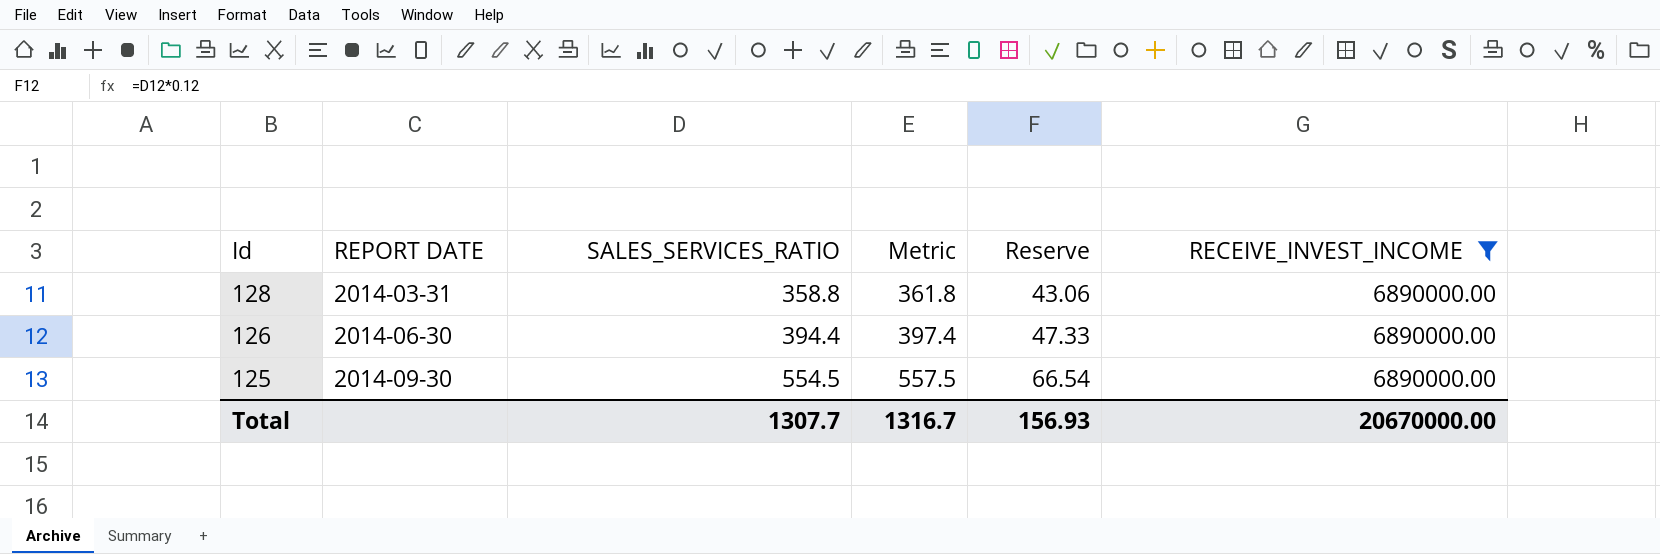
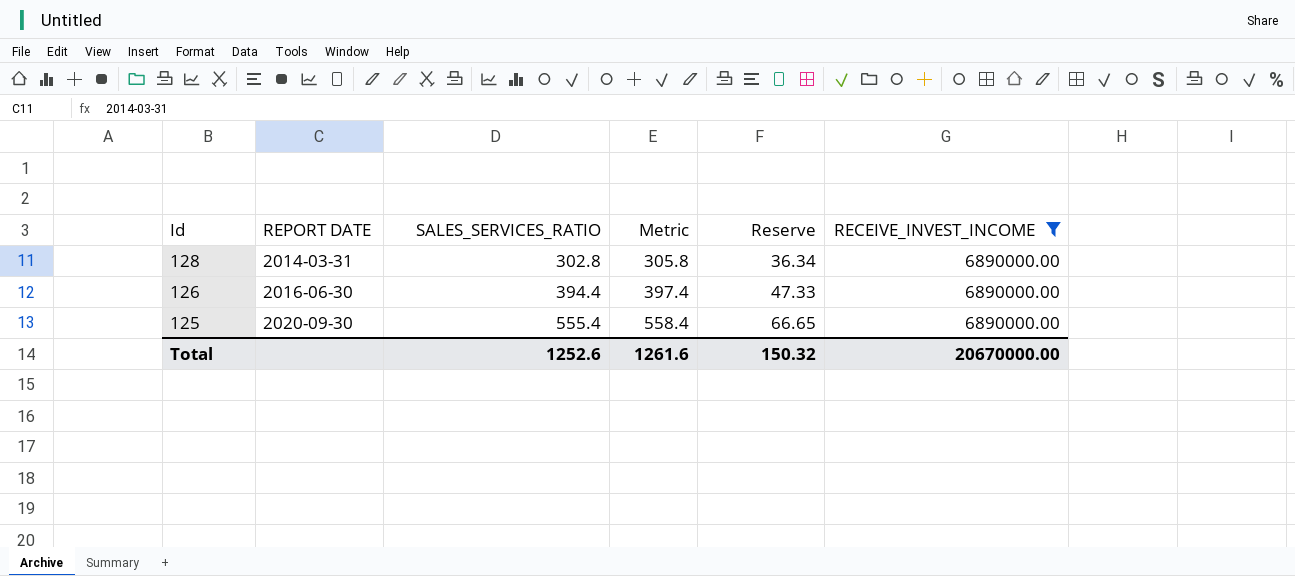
128 | SALES_SERVICES_RATIO: 358.8 -> 302.8
128 | Metric: 361.8 -> 305.8
128 | Reserve: 43.06 -> 36.34
126 | REPORT DATE: 2014-06-30 -> 2016-06-30
125 | REPORT DATE: 2014-09-30 -> 2020-09-30
125 | SALES_SERVICES_RATIO: 554.5 -> 555.4
125 | Metric: 557.5 -> 558.4
125 | Reserve: 66.54 -> 66.65
Total | SALES_SERVICES_RATIO: 1307.7 -> 1252.6
Total | Metric: 1316.7 -> 1261.6
Total | Reserve: 156.93 -> 150.32

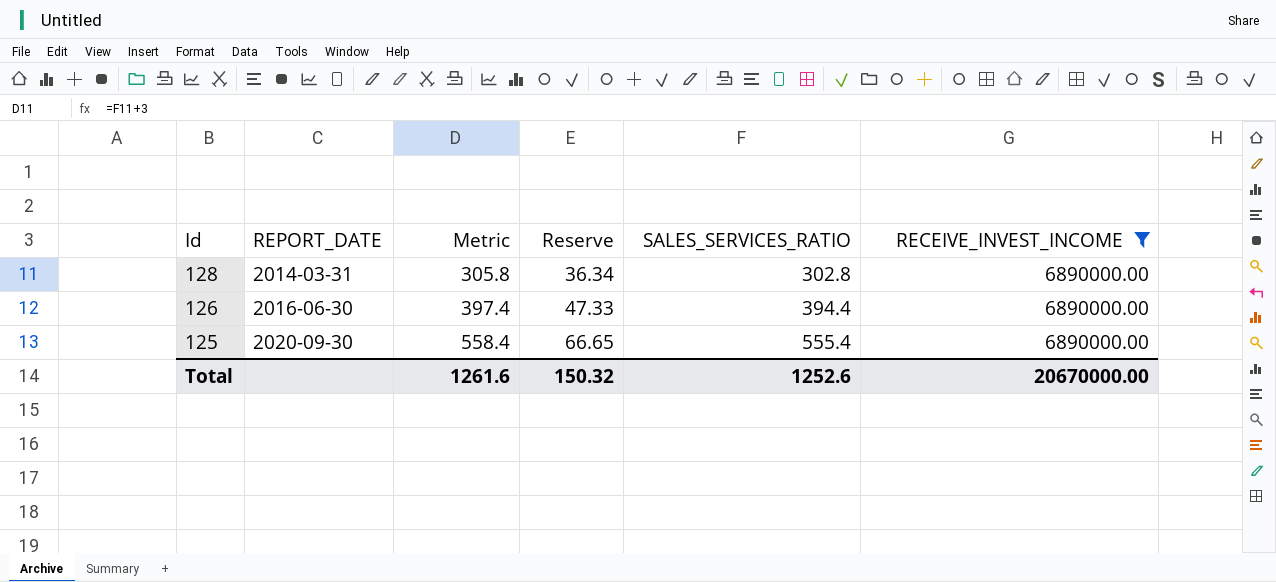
column name: REPORT DATE -> REPORT_DATE
column SALES_SERVICES_RATIO | position: 3 -> 5

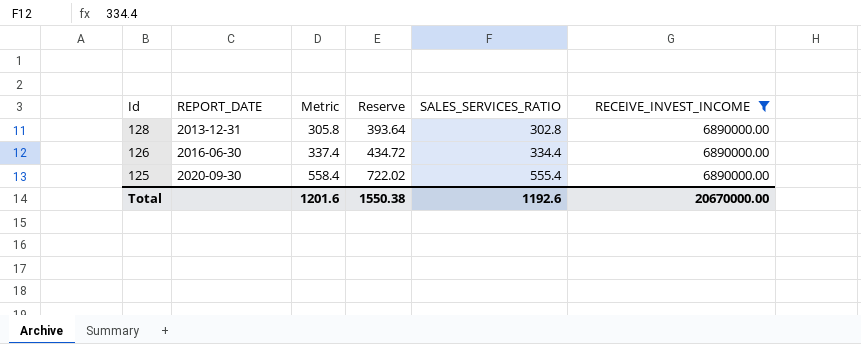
column Reserve | formula: [SALES_SERVICES_RATIO] * 0.12 -> [SALES_SERVICES_RATIO] * 1.3
128 | REPORT_DATE: 2014-03-31 -> 2013-12-31
126 | Metric: 397.4 -> 337.4
126 | SALES_SERVICES_RATIO: 394.4 -> 334.4
Total | Metric: 1261.6 -> 1201.6
Total | Reserve: 150.32 -> 1550.38
Total | SALES_SERVICES_RATIO: 1252.6 -> 1192.6

